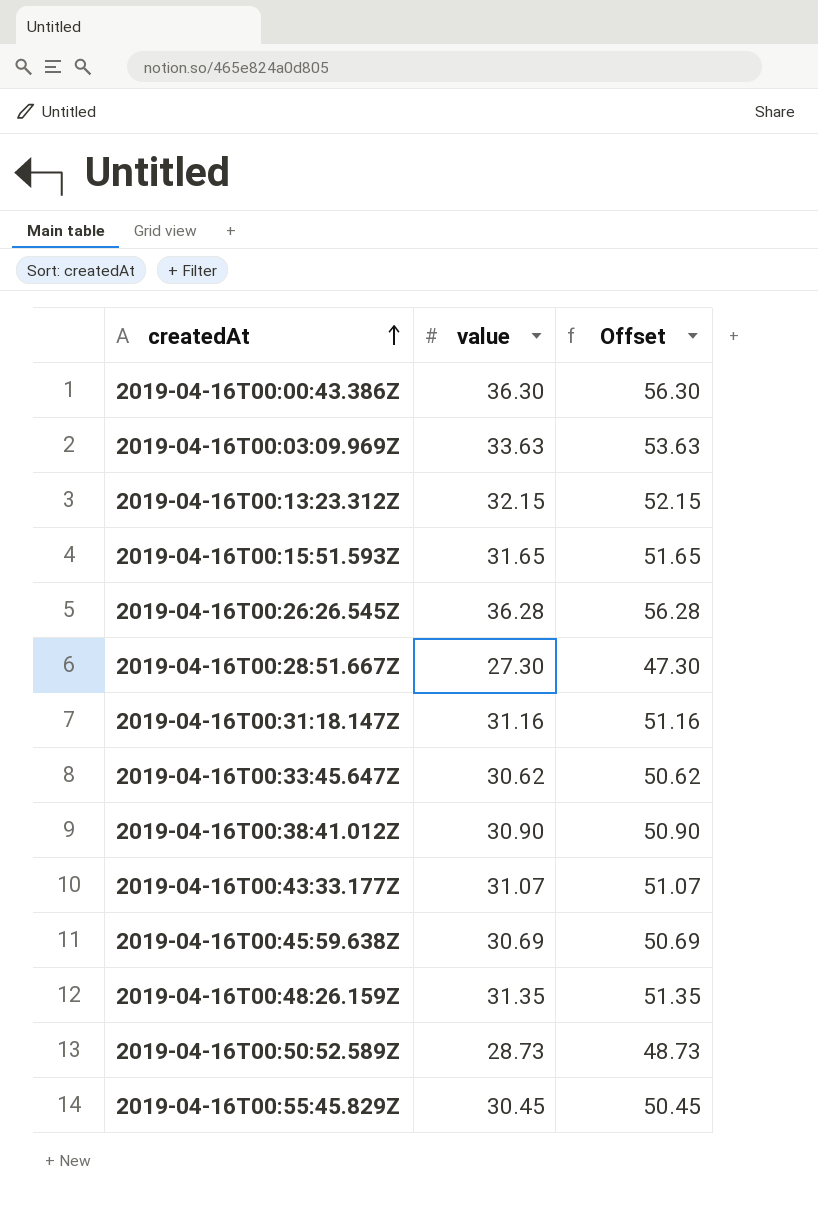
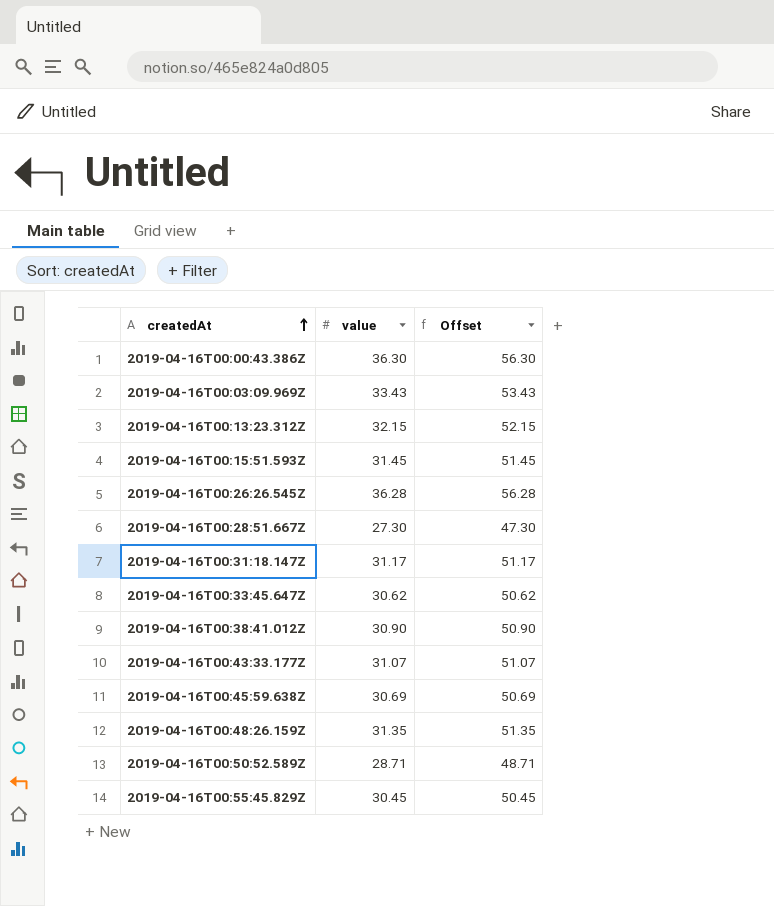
2019-04-16T00:03:09.969Z | value: 33.63 -> 33.43
2019-04-16T00:03:09.969Z | Offset: 53.63 -> 53.43
2019-04-16T00:15:51.593Z | value: 31.65 -> 31.45
2019-04-16T00:15:51.593Z | Offset: 51.65 -> 51.45
2019-04-16T00:31:18.147Z | value: 31.16 -> 31.17
2019-04-16T00:31:18.147Z | Offset: 51.16 -> 51.17
2019-04-16T00:50:52.589Z | value: 28.73 -> 28.71
2019-04-16T00:50:52.589Z | Offset: 48.73 -> 48.71

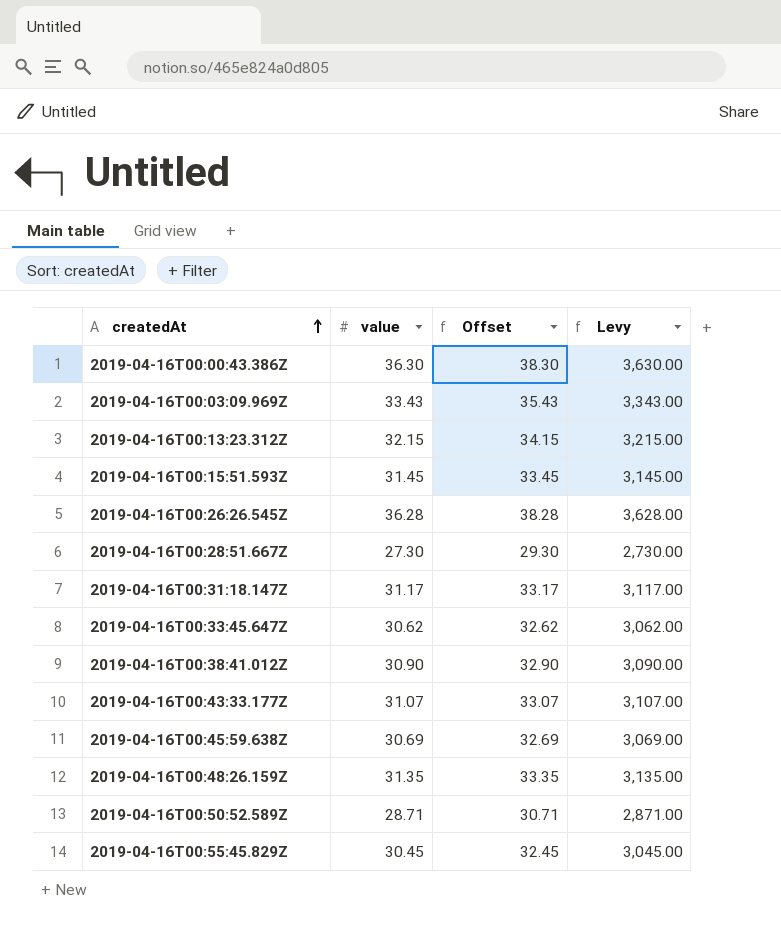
column Offset | formula: [value] + 20 -> [value] + 2
column Levy | formula: none -> [value] * 100

